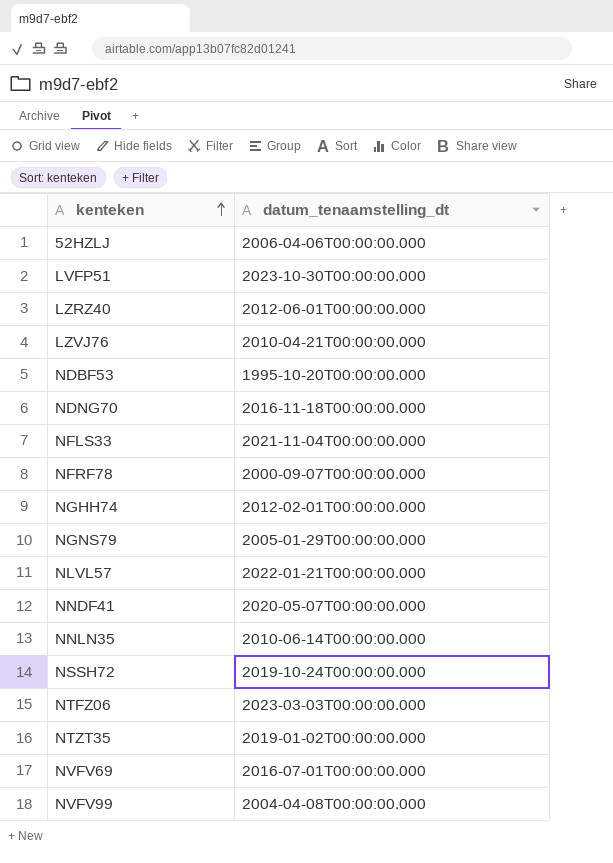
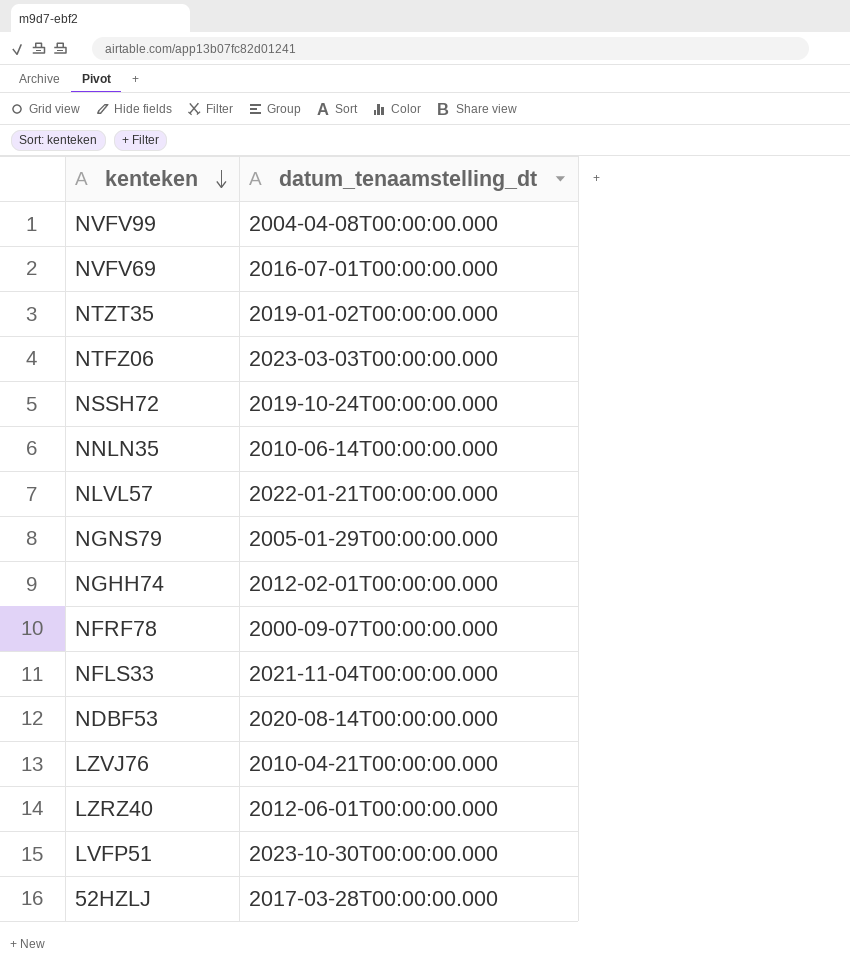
row order: kenteken ascending -> kenteken descending
row NDNG70: 2016-11-18T00:00:00.000 -> none
row NNDF41: 2020-05-07T00:00:00.000 -> none
NDBF53 | datum_tenaamstelling_dt: 1995-10-20T00:00:00.000 -> 2020-08-14T00:00:00.000
52HZLJ | datum_tenaamstelling_dt: 2006-04-06T00:00:00.000 -> 2017-03-28T00:00:00.000

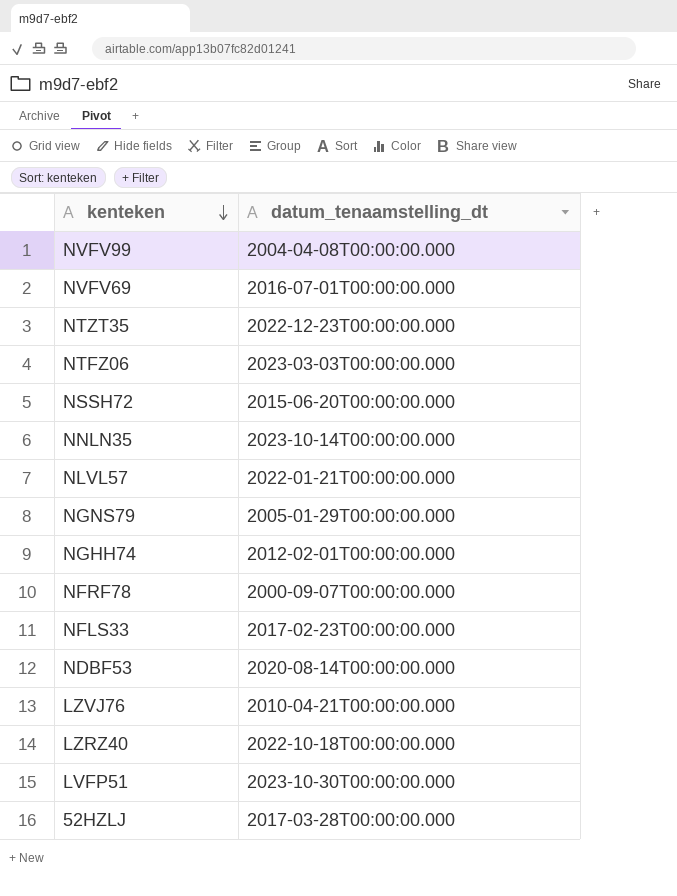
NTZT35 | datum_tenaamstelling_dt: 2019-01-02T00:00:00.000 -> 2022-12-23T00:00:00.000
NSSH72 | datum_tenaamstelling_dt: 2019-10-24T00:00:00.000 -> 2015-06-20T00:00:00.000
NNLN35 | datum_tenaamstelling_dt: 2010-06-14T00:00:00.000 -> 2023-10-14T00:00:00.000
NFLS33 | datum_tenaamstelling_dt: 2021-11-04T00:00:00.000 -> 2017-02-23T00:00:00.000
LZRZ40 | datum_tenaamstelling_dt: 2012-06-01T00:00:00.000 -> 2022-10-18T00:00:00.000

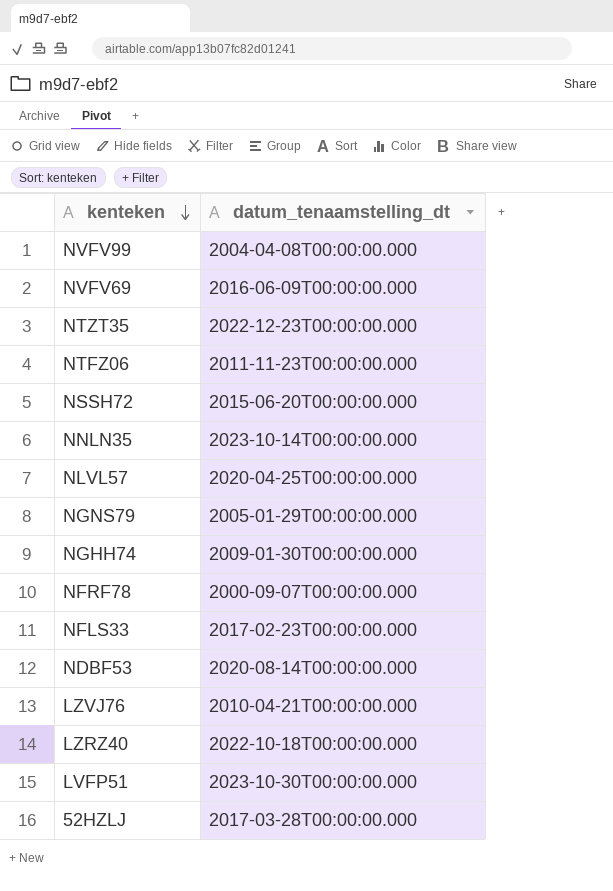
NVFV69 | datum_tenaamstelling_dt: 2016-07-01T00:00:00.000 -> 2016-06-09T00:00:00.000
NTFZ06 | datum_tenaamstelling_dt: 2023-03-03T00:00:00.000 -> 2011-11-23T00:00:00.000
NLVL57 | datum_tenaamstelling_dt: 2022-01-21T00:00:00.000 -> 2020-04-25T00:00:00.000
NGHH74 | datum_tenaamstelling_dt: 2012-02-01T00:00:00.000 -> 2009-01-30T00:00:00.000

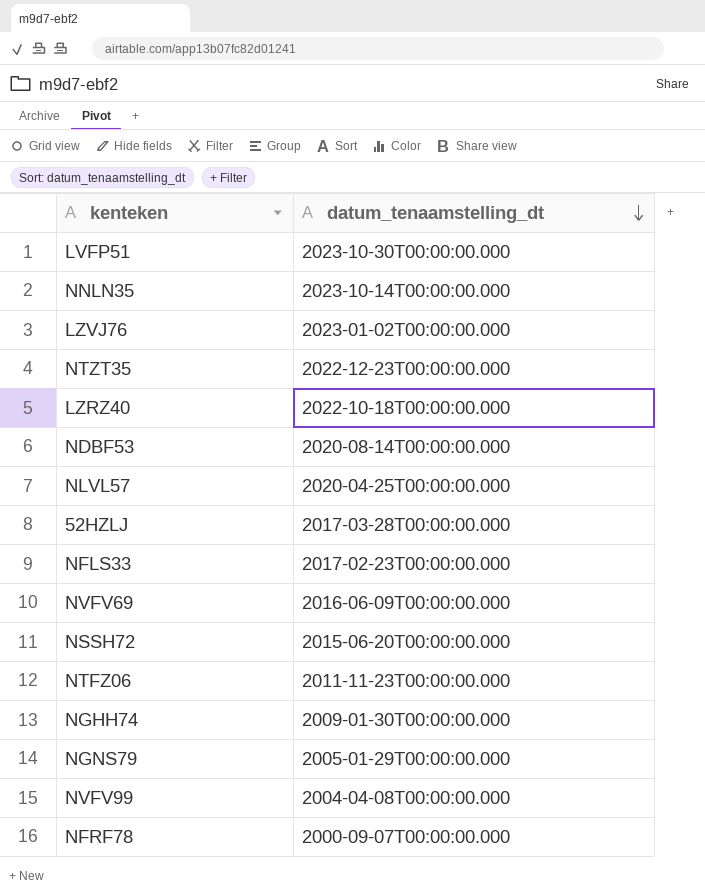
row order: kenteken descending -> datum_tenaamstelling_dt descending
LZVJ76 | datum_tenaamstelling_dt: 2010-04-21T00:00:00.000 -> 2023-01-02T00:00:00.000

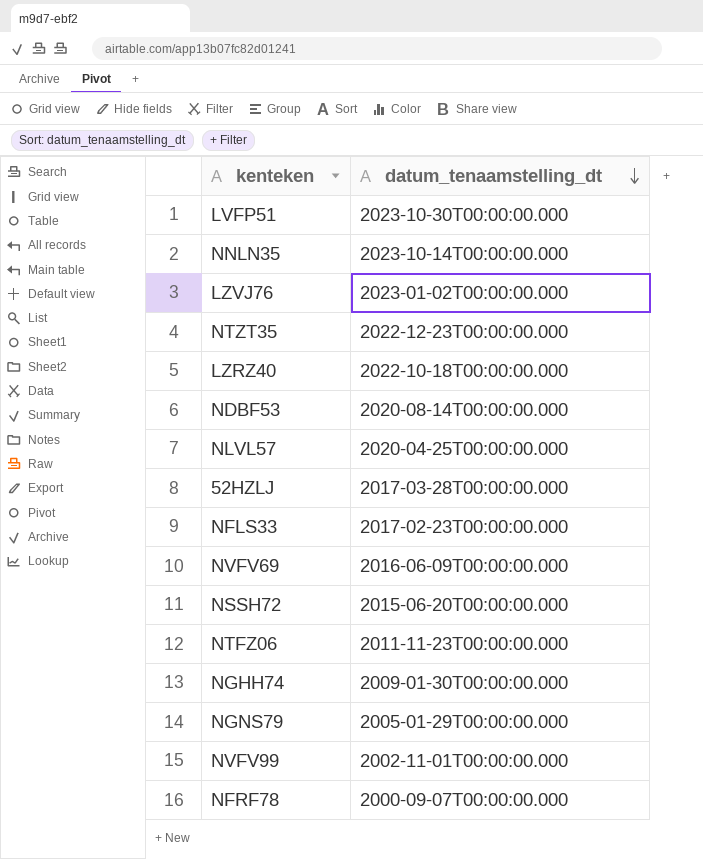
NVFV99 | datum_tenaamstelling_dt: 2004-04-08T00:00:00.000 -> 2002-11-01T00:00:00.000

